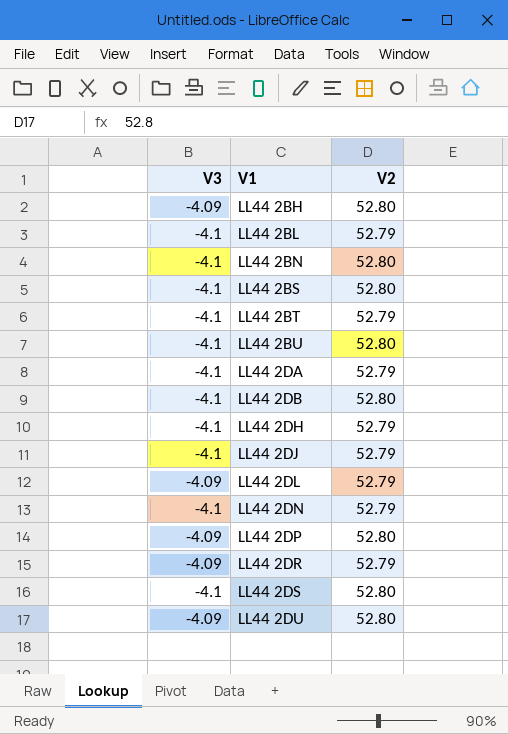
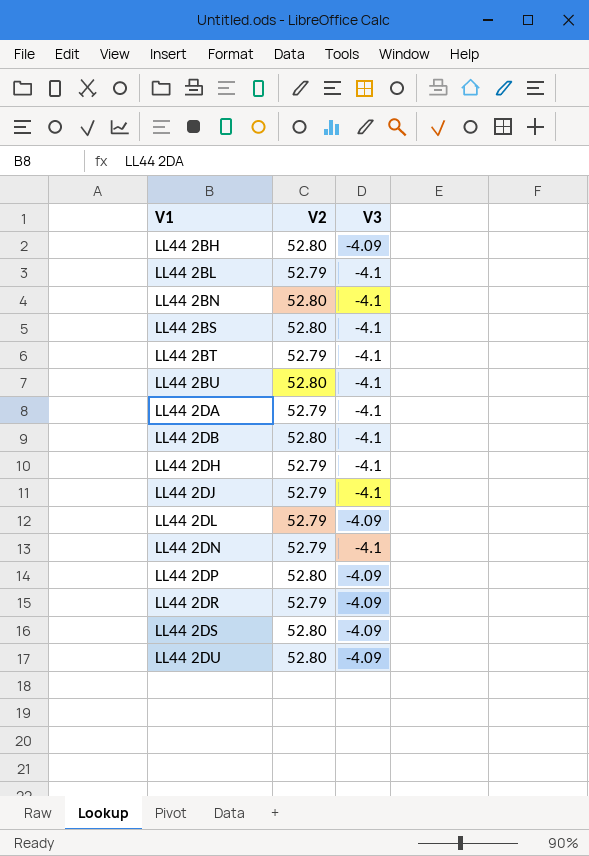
column V3 | position: 1 -> 3
LL44 2DS | V3: -4.1 -> -4.09

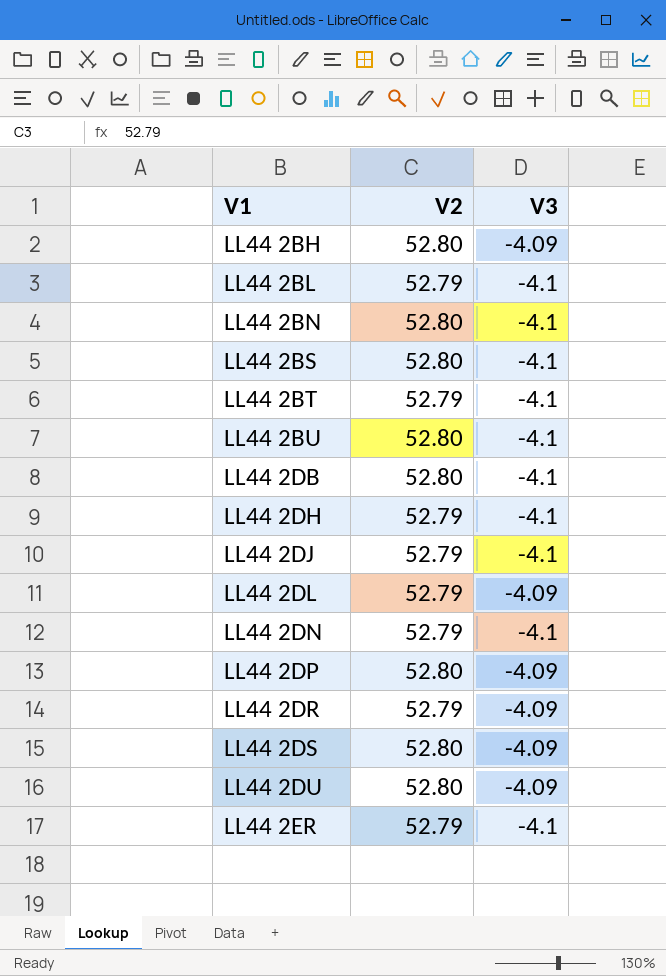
row LL44 2DA: 52.79 | -4.1 -> none
row LL44 2ER: none -> 52.79 | -4.1

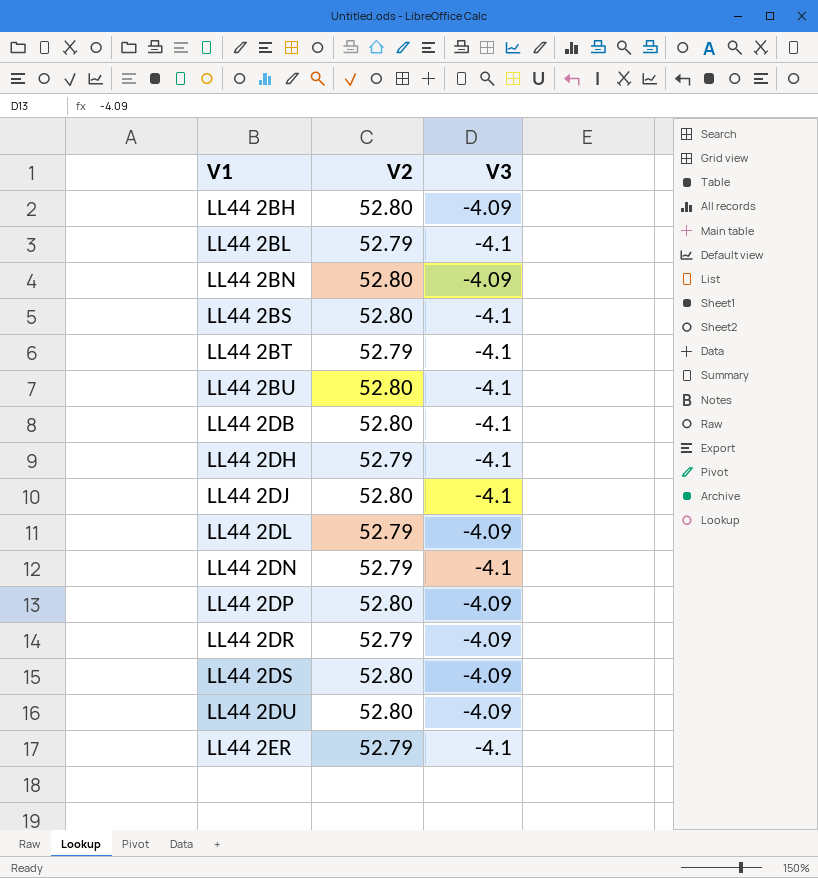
LL44 2BN | V3: -4.1 -> -4.09
LL44 2DJ | V2: 52.79 -> 52.80

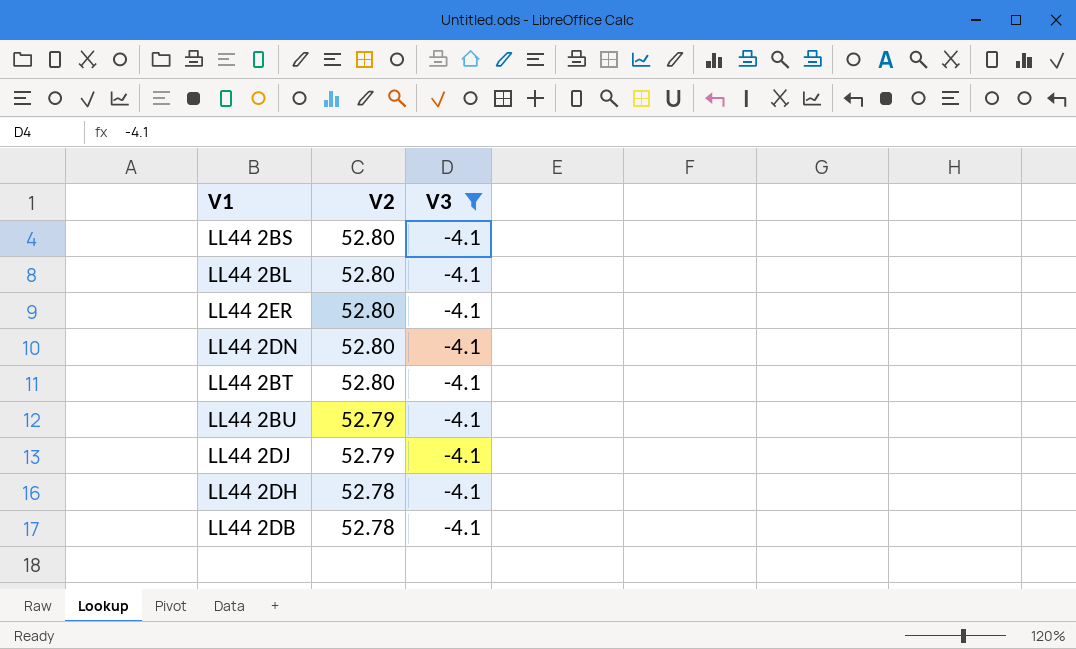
filter: none -> V3 = -4.1
row order: V1 ascending -> V2 descending
LL44 2BL | V2: 52.79 -> 52.80
LL44 2ER | V2: 52.79 -> 52.80
LL44 2DN | V2: 52.79 -> 52.80
LL44 2BT | V2: 52.79 -> 52.80
LL44 2BU | V2: 52.80 -> 52.79
LL44 2DJ | V2: 52.80 -> 52.79
LL44 2DH | V2: 52.79 -> 52.78
LL44 2DB | V2: 52.80 -> 52.78

